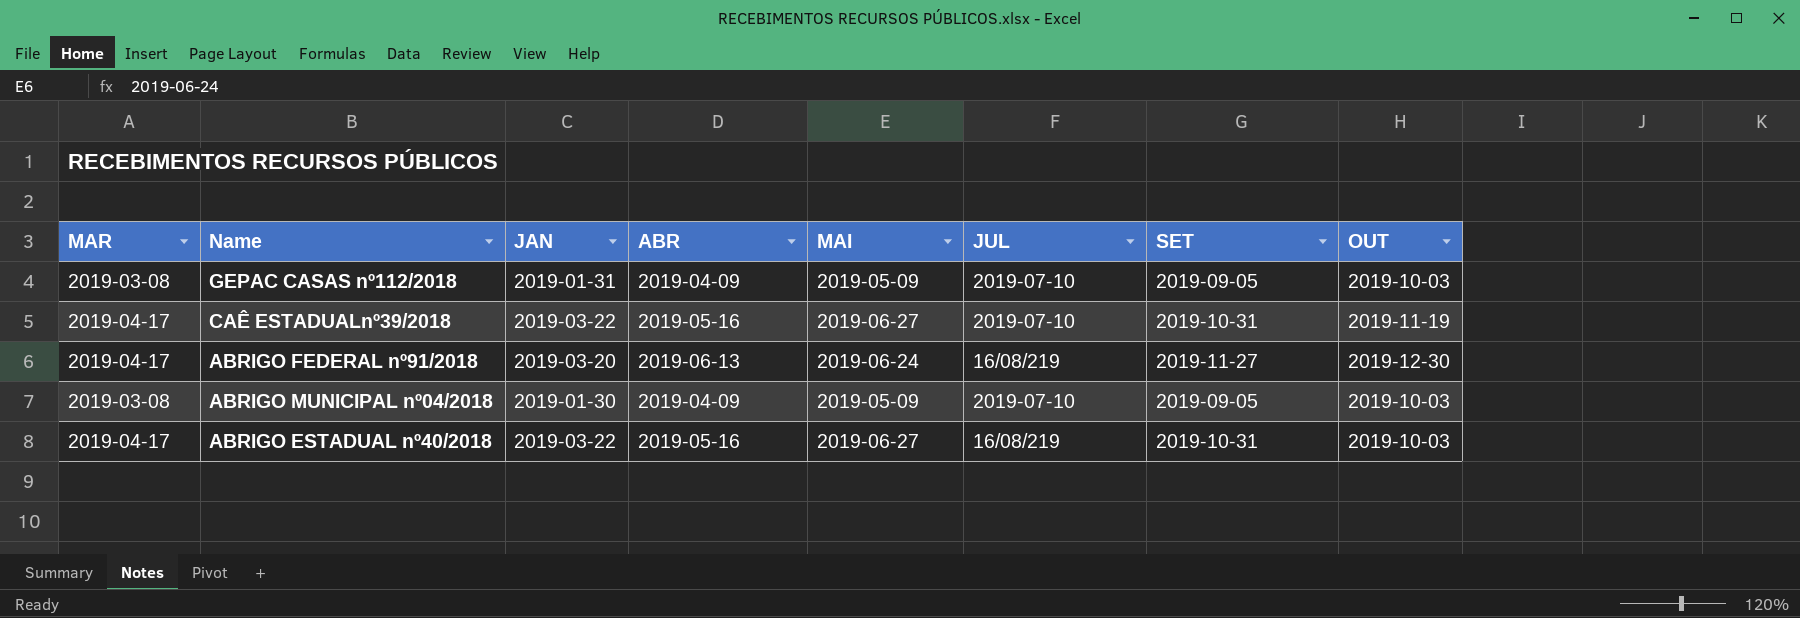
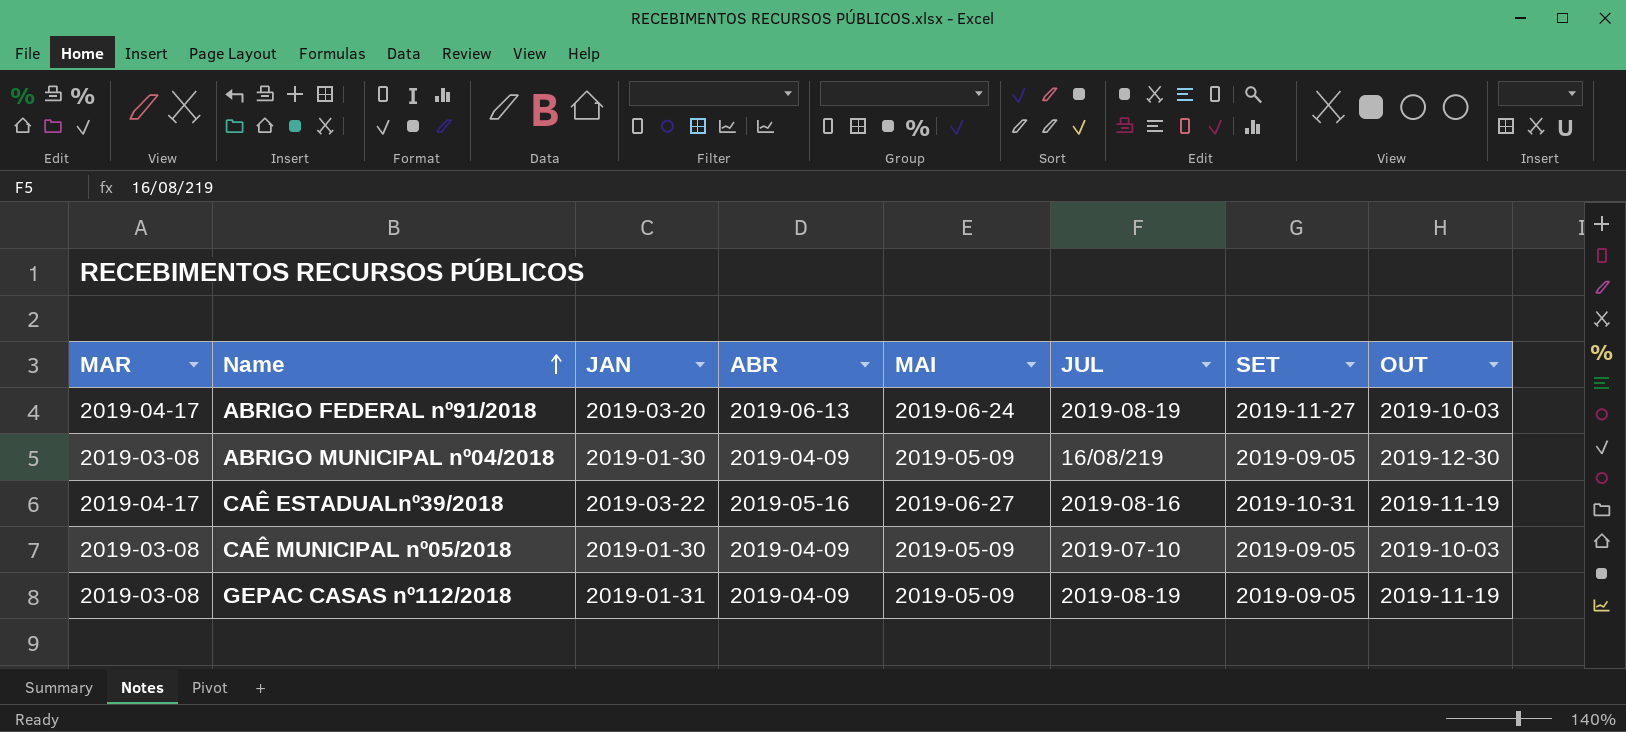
row order: none -> Name ascending
row ABRIGO ESTADUAL nº40/2018: 2019-04-17 | 2019-03-22 | 2019-05-16 | 2019-06-27 | 16/08/219 | 2019-10-31 | 2019-10-03 -> none
ABRIGO FEDERAL nº91/2018 | JUL: 16/08/219 -> 2019-08-19
ABRIGO FEDERAL nº91/2018 | OUT: 2019-12-30 -> 2019-10-03
ABRIGO MUNICIPAL nº04/2018 | JUL: 2019-07-10 -> 16/08/219
ABRIGO MUNICIPAL nº04/2018 | OUT: 2019-10-03 -> 2019-12-30
CAÊ ESTADUALnº39/2018 | JUL: 2019-07-10 -> 2019-08-16
row CAÊ MUNICIPAL nº05/2018: none -> 2019-03-08 | 2019-01-30 | 2019-04-09 | 2019-05-09 | 2019-07-10 | 2019-09-05 | 2019-10-03
GEPAC CASAS nº112/2018 | JUL: 2019-07-10 -> 2019-08-19
GEPAC CASAS nº112/2018 | OUT: 2019-10-03 -> 2019-11-19

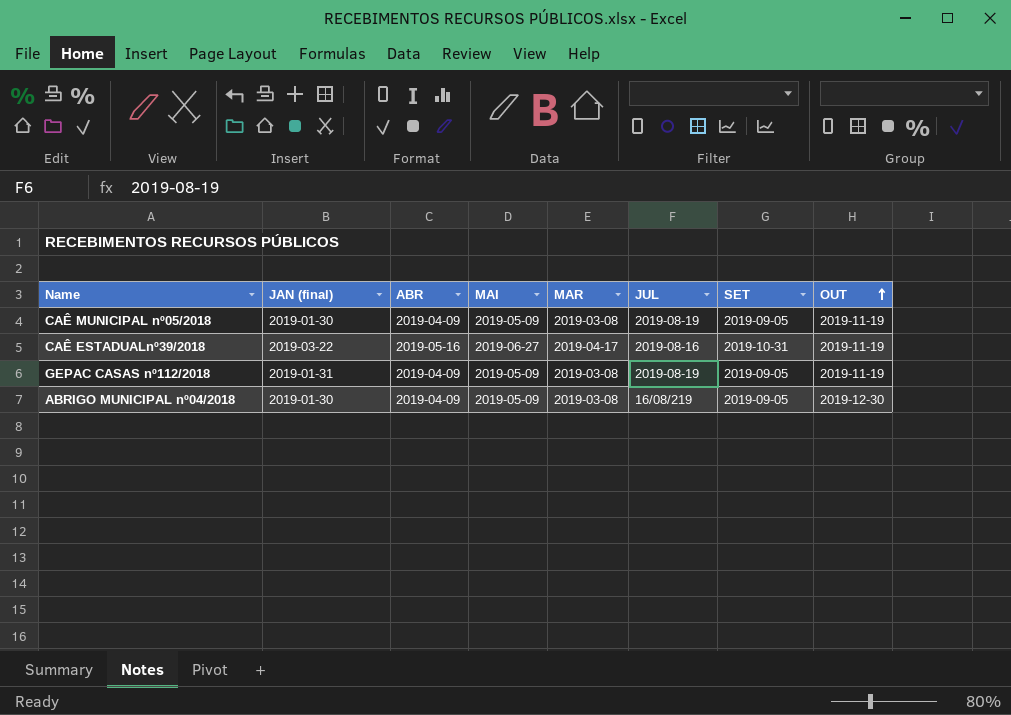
row order: Name ascending -> OUT ascending
column name: JAN -> JAN (final)
column MAR | position: 1 -> 5
row ABRIGO FEDERAL nº91/2018: 2019-04-17 | 2019-03-20 | 2019-06-13 | 2019-06-24 | 2019-08-19 | 2019-11-27 | 2019-10-03 -> none
CAÊ MUNICIPAL nº05/2018 | JUL: 2019-07-10 -> 2019-08-19
CAÊ MUNICIPAL nº05/2018 | OUT: 2019-10-03 -> 2019-11-19

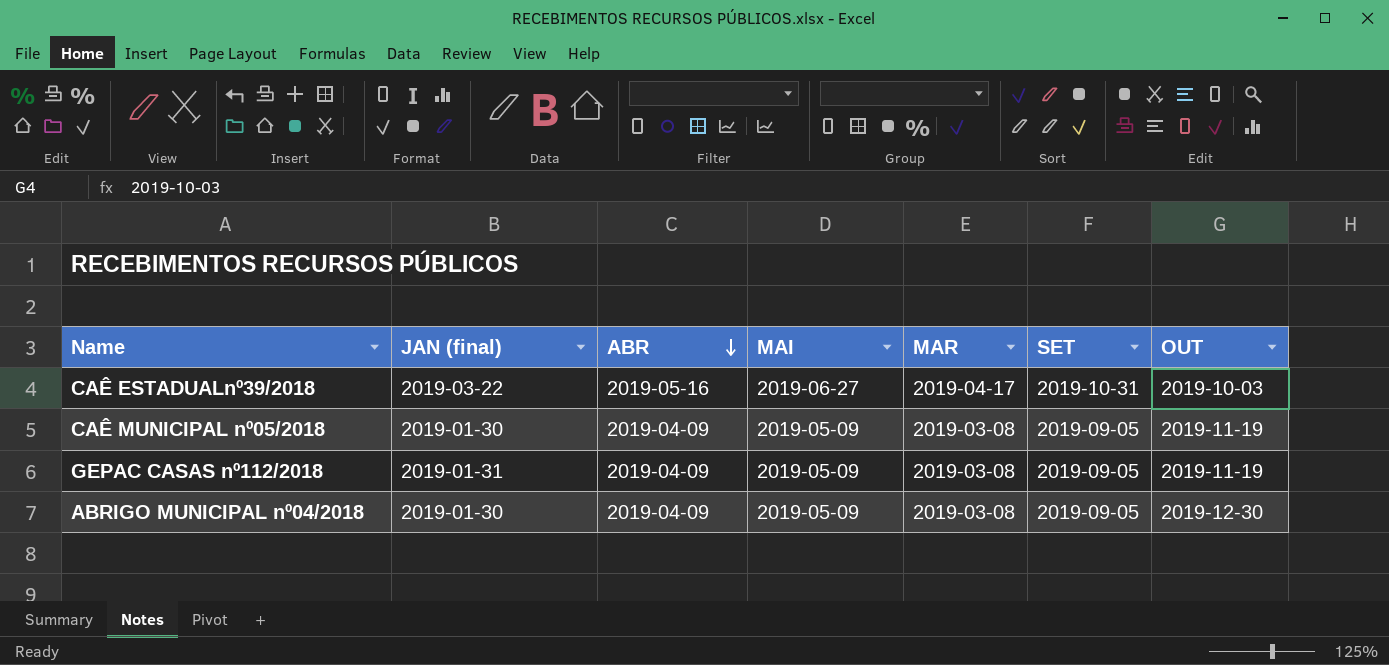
row order: OUT ascending -> ABR descending
column JUL | position: 6 -> none
CAÊ ESTADUALnº39/2018 | OUT: 2019-11-19 -> 2019-10-03

